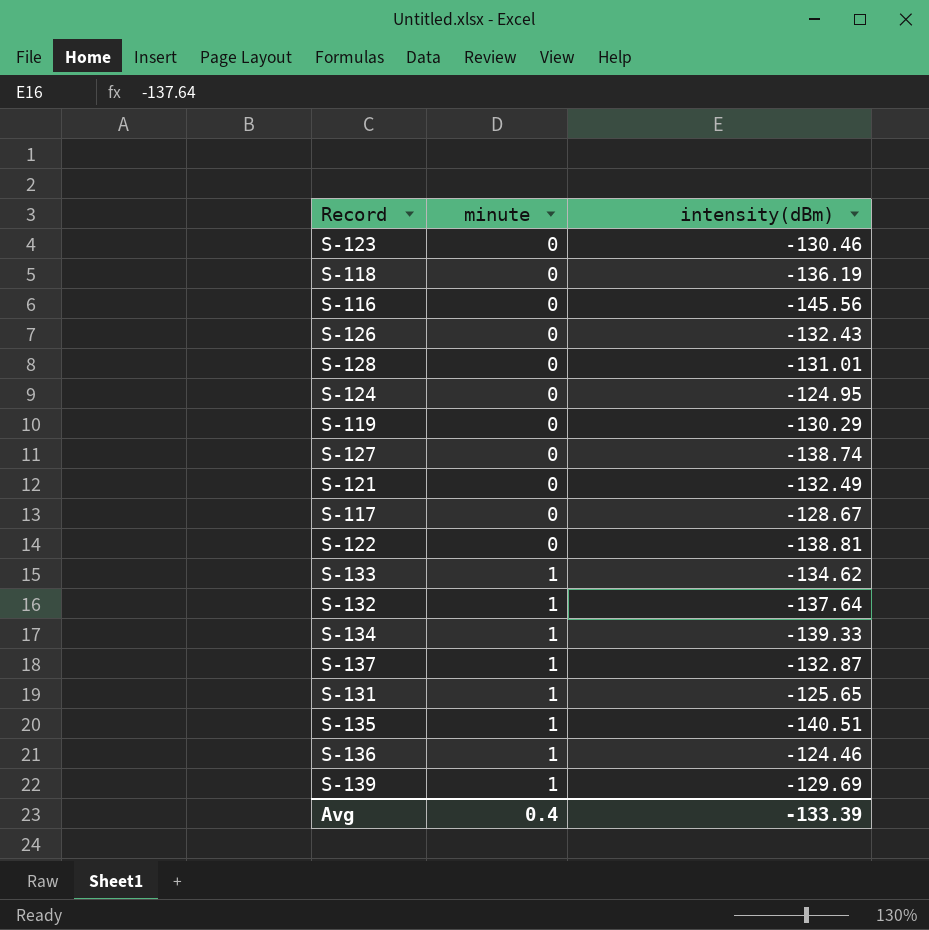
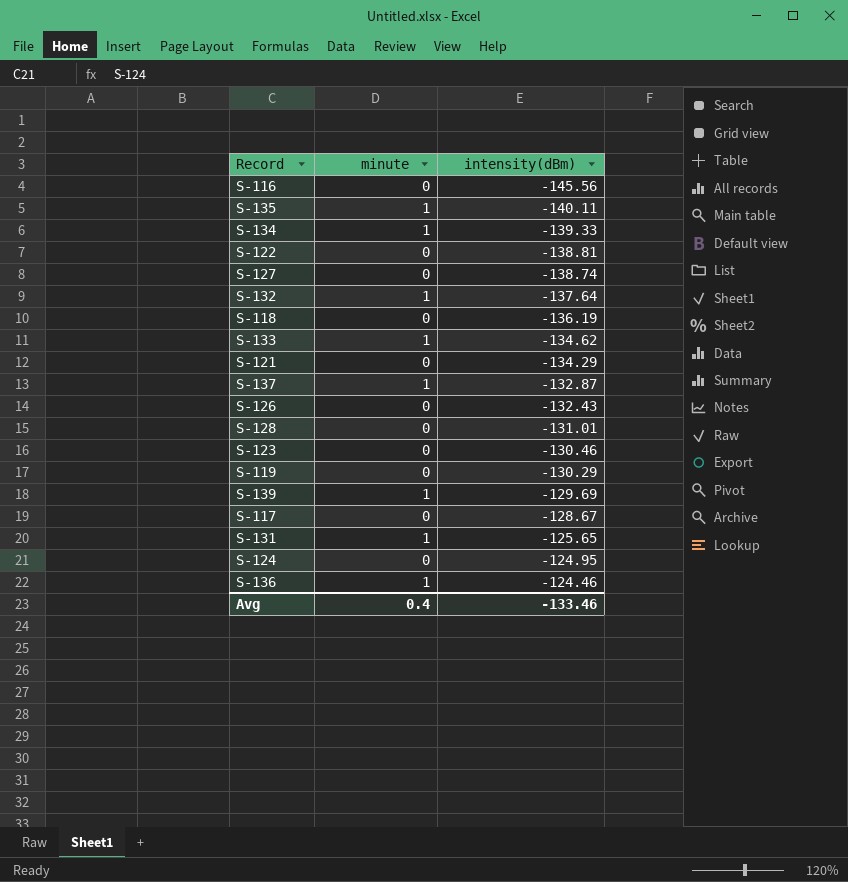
row order: minute ascending -> intensity(dBm) ascending
S-135 | intensity(dBm): -140.51 -> -140.11
S-121 | intensity(dBm): -132.49 -> -134.29
Avg | intensity(dBm): -133.39 -> -133.46

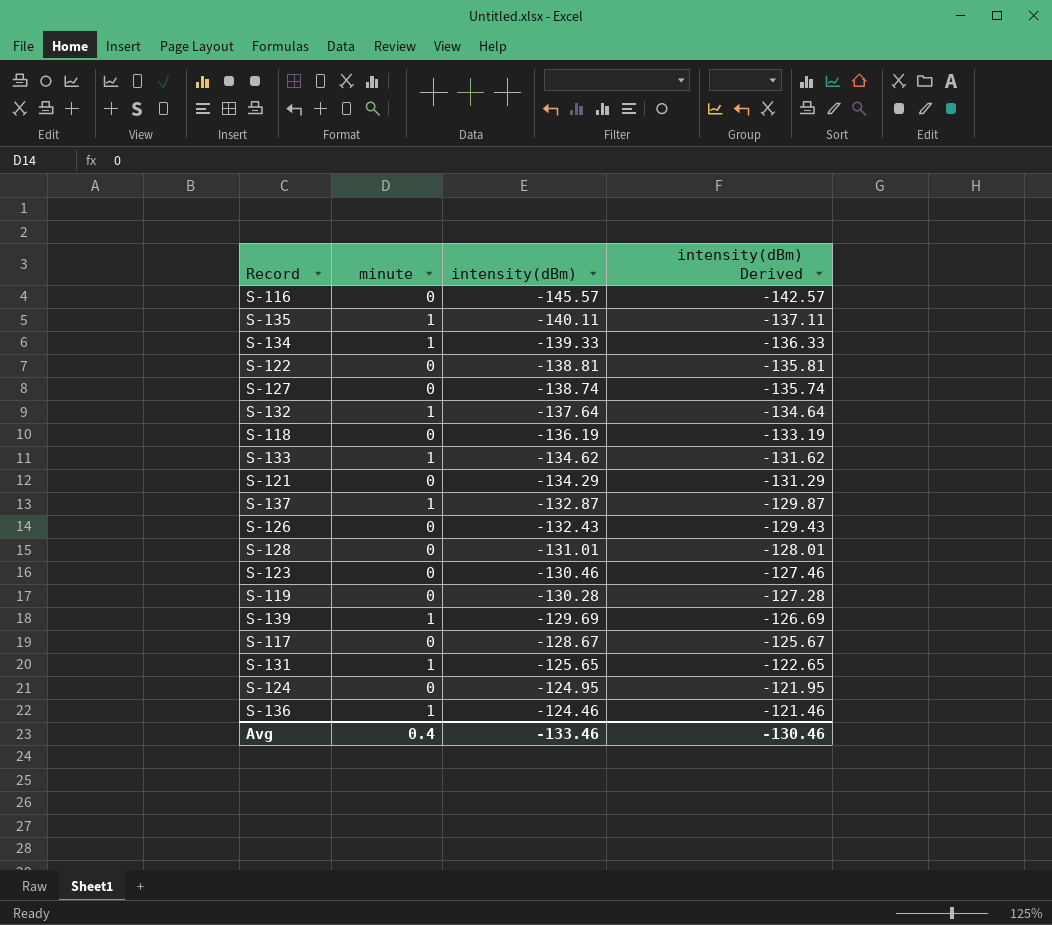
column intensity(dBm) Derived | formula: none -> [intensity(dBm)] + 3
S-116 | intensity(dBm): -145.56 -> -145.57
S-119 | intensity(dBm): -130.29 -> -130.28

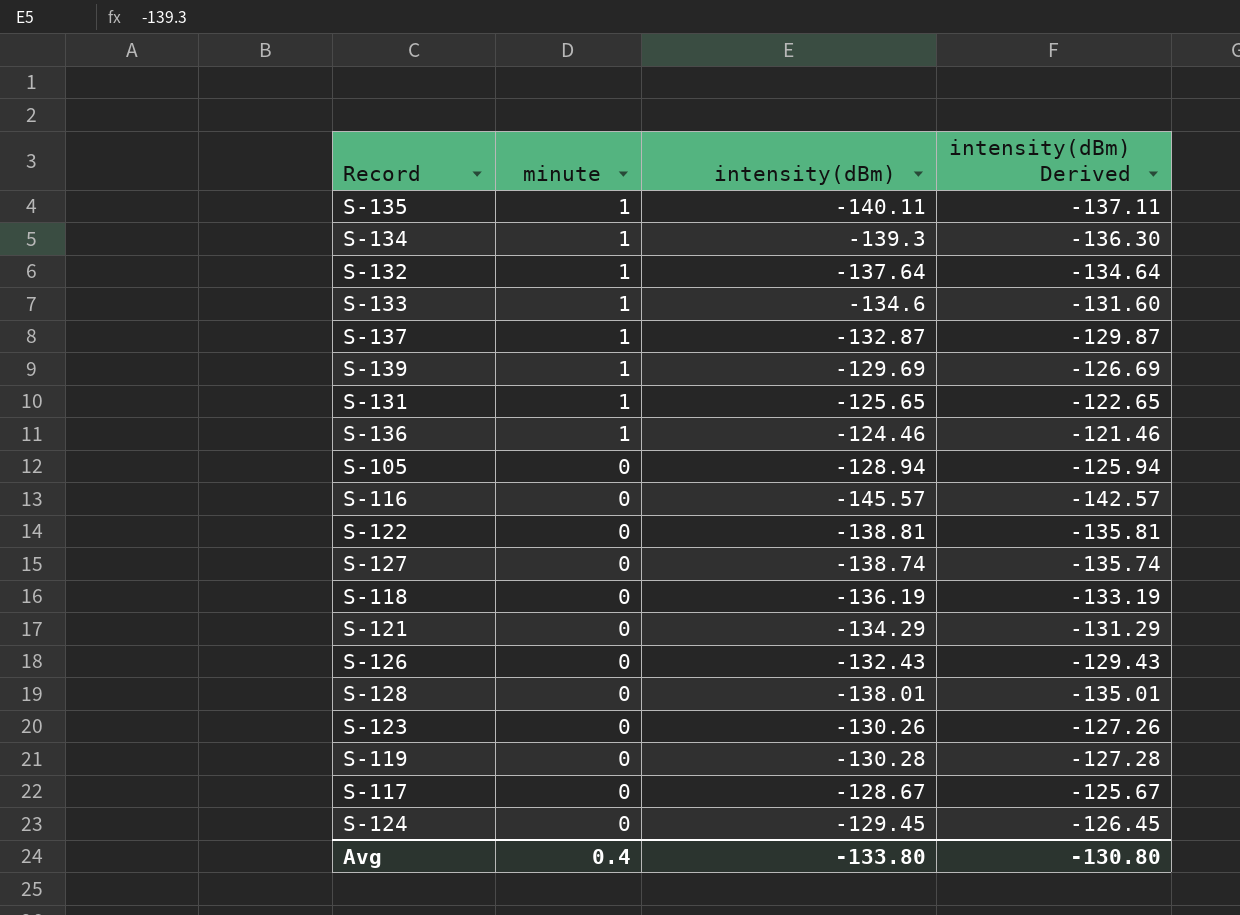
row order: intensity(dBm) ascending -> minute descending
S-134 | intensity(dBm): -139.33 -> -139.3
S-134 | intensity(dBm) Derived: -136.33 -> -136.30
S-133 | intensity(dBm): -134.62 -> -134.6
S-133 | intensity(dBm) Derived: -131.62 -> -131.60
row S-105: none -> 0 | -128.94 | -125.94
S-128 | intensity(dBm): -131.01 -> -138.01
S-128 | intensity(dBm) Derived: -128.01 -> -135.01
S-123 | intensity(dBm): -130.46 -> -130.26
S-123 | intensity(dBm) Derived: -127.46 -> -127.26
S-124 | intensity(dBm): -124.95 -> -129.45
S-124 | intensity(dBm) Derived: -121.95 -> -126.45
Avg | intensity(dBm): -133.46 -> -133.80
Avg | intensity(dBm) Derived: -130.46 -> -130.80

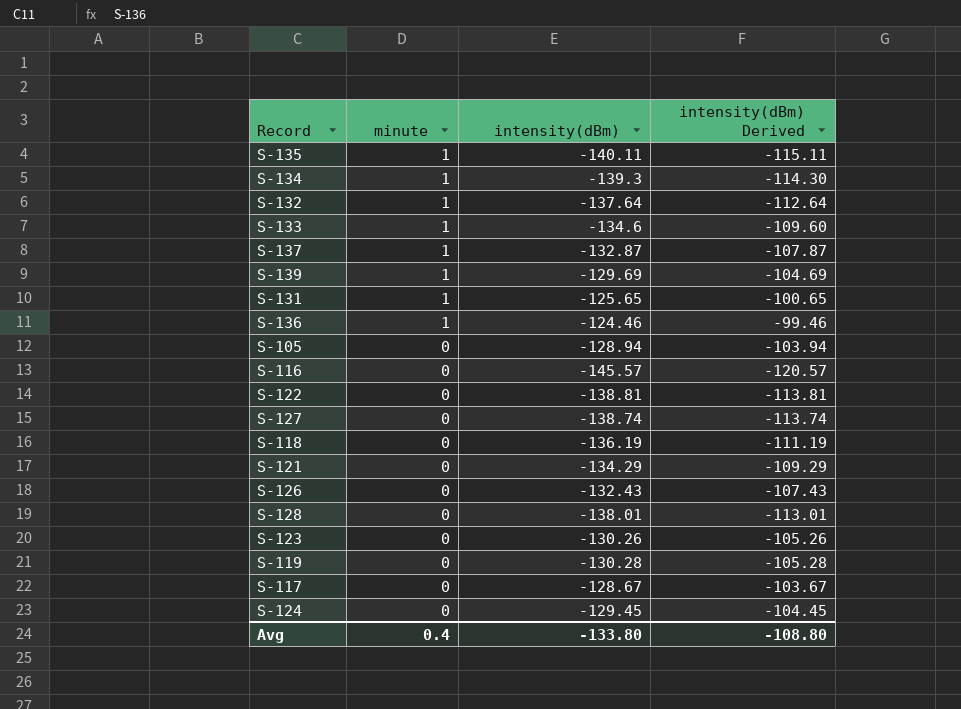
column intensity(dBm) Derived | formula: [intensity(dBm)] + 3 -> [intensity(dBm)] + 25
Avg | intensity(dBm) Derived: -130.80 -> -108.80

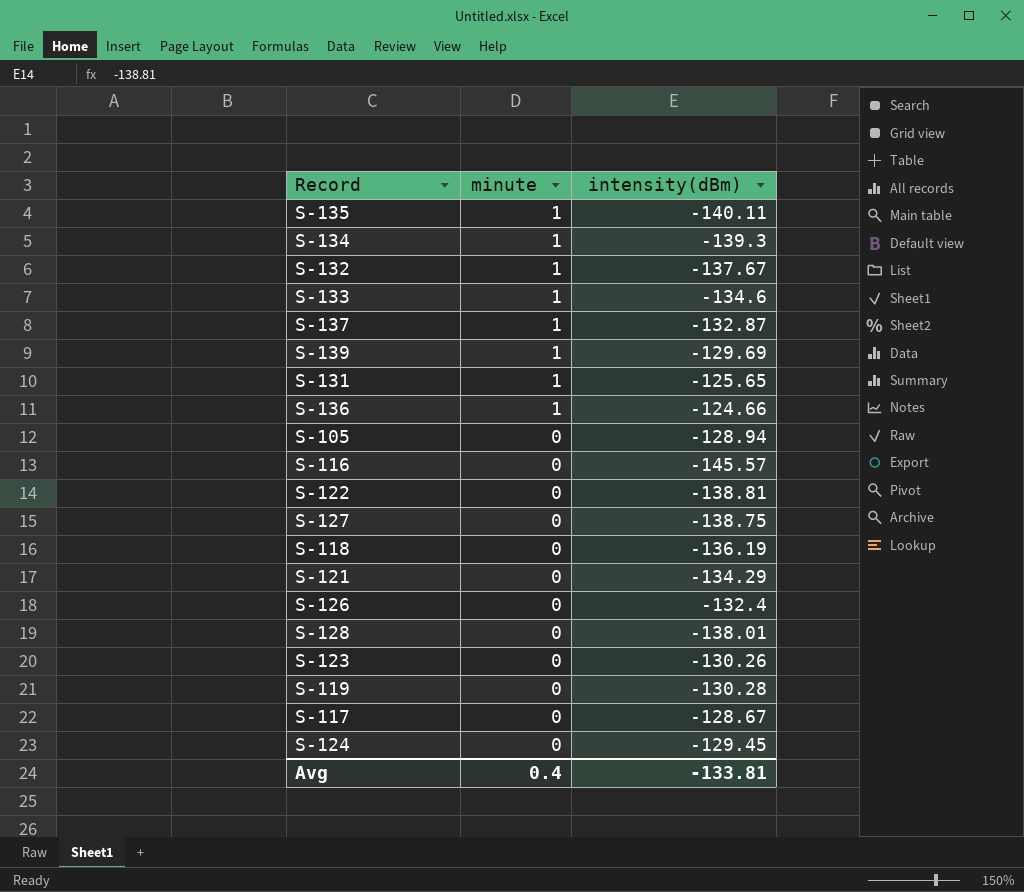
column intensity(dBm) Derived | formula: [intensity(dBm)] + 25 -> none
S-132 | intensity(dBm): -137.64 -> -137.67
S-136 | intensity(dBm): -124.46 -> -124.66
S-127 | intensity(dBm): -138.74 -> -138.75
S-126 | intensity(dBm): -132.43 -> -132.4
Avg | intensity(dBm): -133.80 -> -133.81

